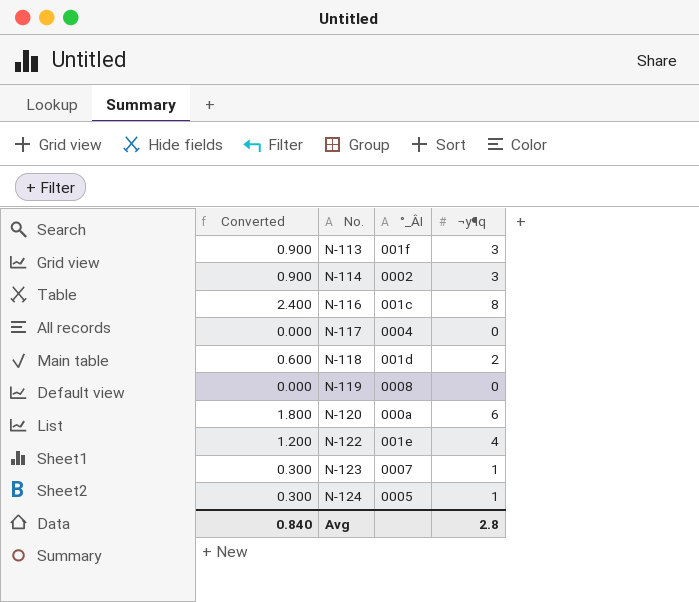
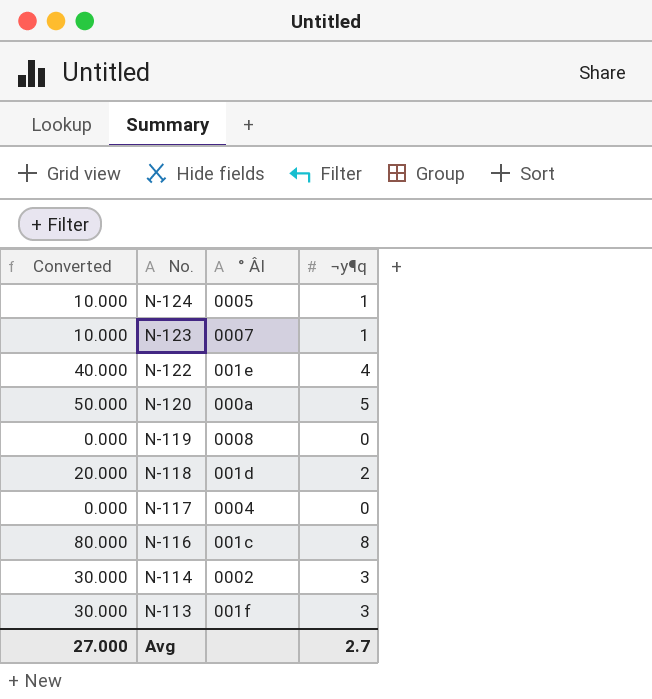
row order: No. ascending -> No. descending
column Converted | formula: [¬y¶q] * 0.3 -> [¬y¶q] * 10
column name: °_ÂI -> ° ÂI
N-120 | ¬y¶q: 6 -> 5
Avg | Converted: 0.840 -> 27.000
Avg | ¬y¶q: 2.8 -> 2.7

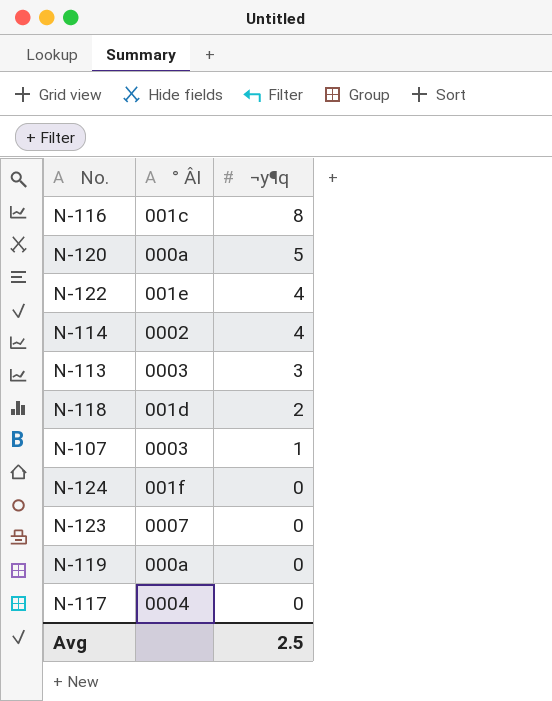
row order: No. descending -> ¬y¶q descending
column Converted | formula: [¬y¶q] * 10 -> none
N-114 | ¬y¶q: 3 -> 4
N-113 | ° ÂI: 001f -> 0003
row N-107: none -> 0003 | 1
N-124 | ° ÂI: 0005 -> 001f
N-124 | ¬y¶q: 1 -> 0
N-123 | ¬y¶q: 1 -> 0
N-119 | ° ÂI: 0008 -> 000a
Avg | ¬y¶q: 2.7 -> 2.5

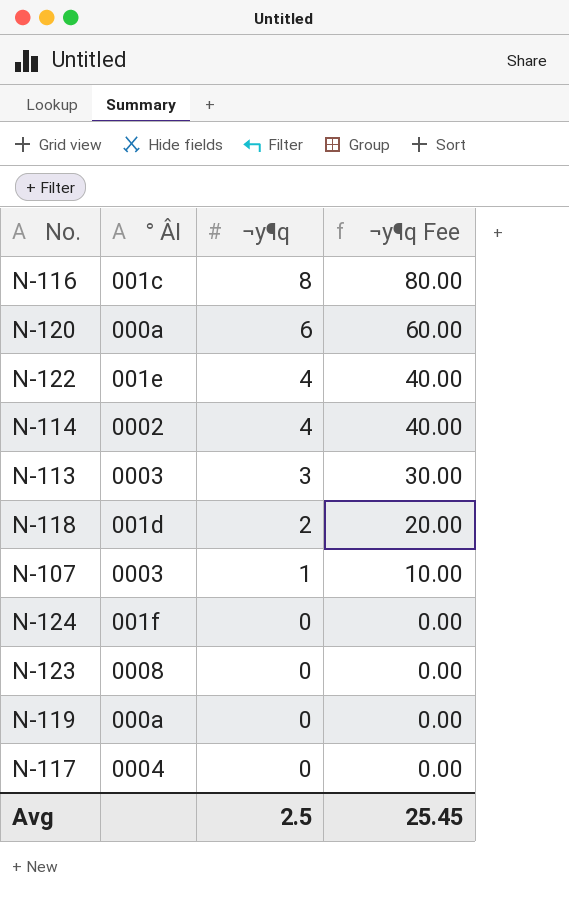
column ¬y¶q Fee | formula: none -> [¬y¶q] * 10
N-120 | ¬y¶q: 5 -> 6
N-123 | ° ÂI: 0007 -> 0008

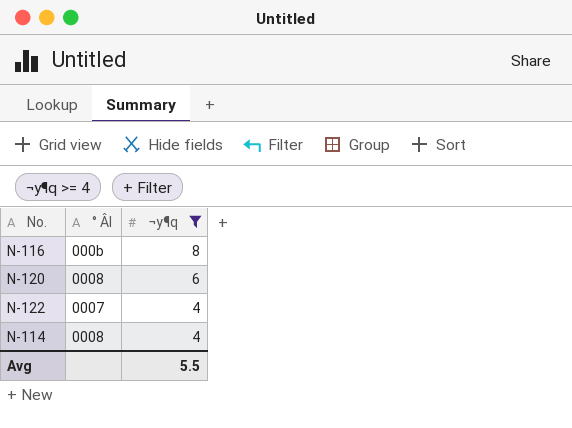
filter: none -> ¬y¶q >= 4
column ¬y¶q Fee | formula: [¬y¶q] * 10 -> none
N-116 | ° ÂI: 001c -> 000b
N-120 | ° ÂI: 000a -> 0008
N-122 | ° ÂI: 001e -> 0007
N-114 | ° ÂI: 0002 -> 0008
Avg | ¬y¶q: 2.5 -> 5.5

